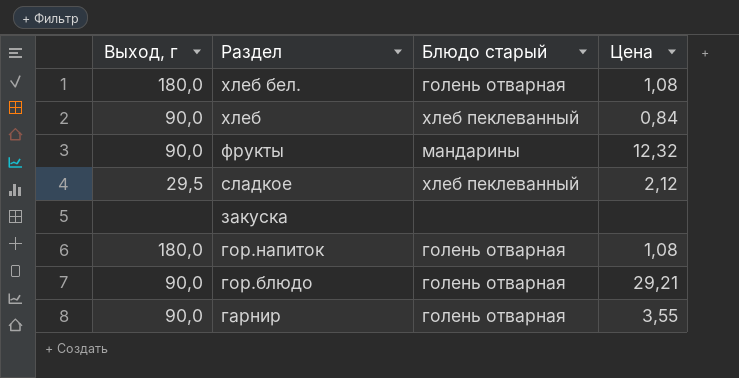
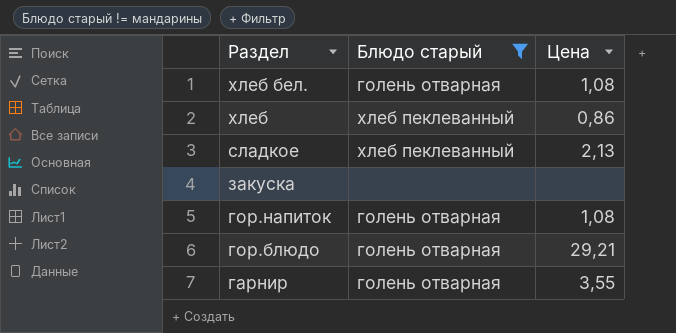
filter: none -> Блюдо старый != мандарины
column Выход, г | position: 1 -> none
хлеб | Цена: 0,84 -> 0,86
сладкое | Цена: 2,12 -> 2,13

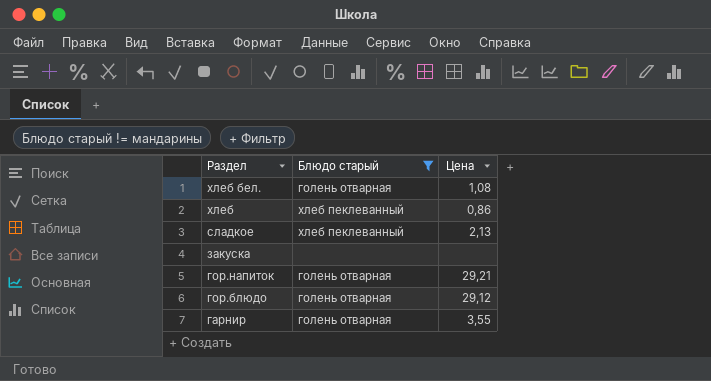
гор.напиток | Цена: 1,08 -> 29,21
гор.блюдо | Цена: 29,21 -> 29,12

